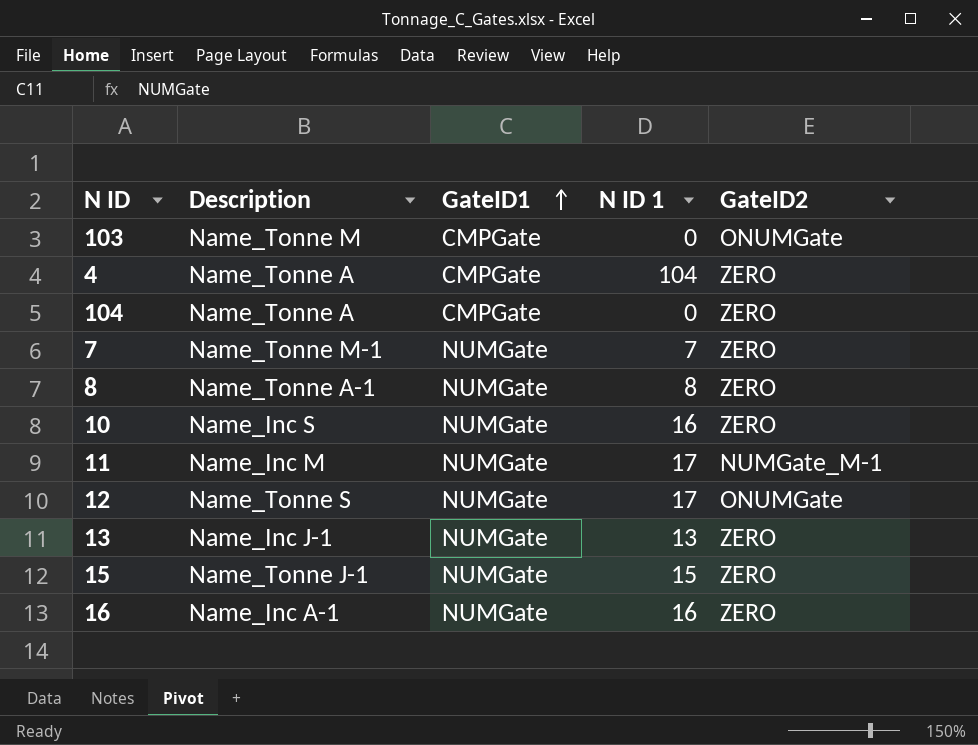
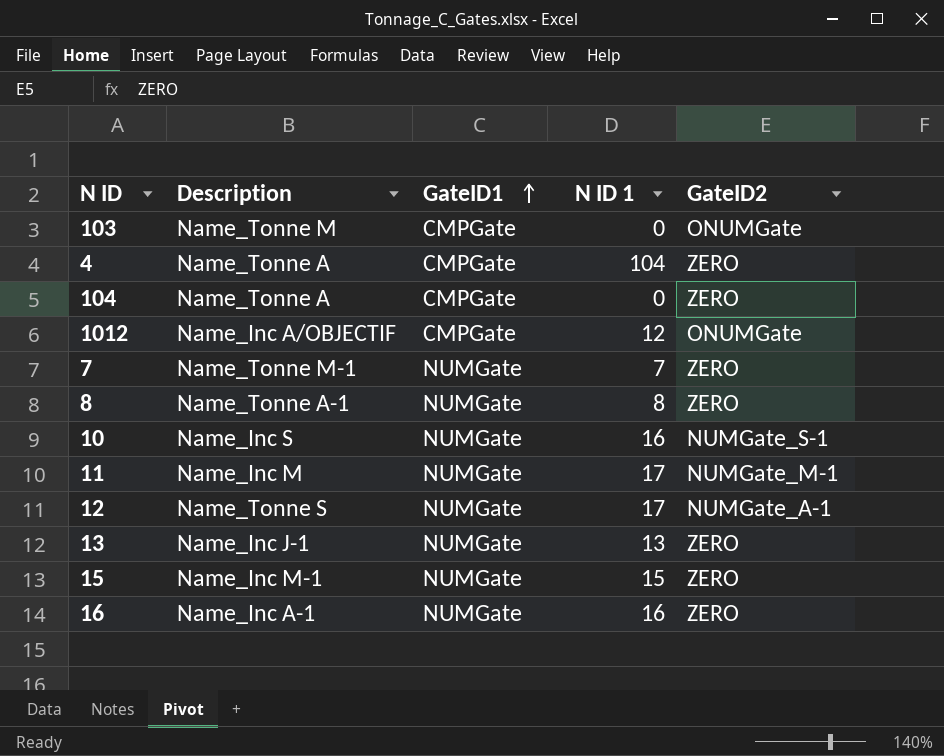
row 1012: none -> Name_Inc A/OBJECTIF | CMPGate | 12 | ONUMGate
10 | GateID2: ZERO -> NUMGate_S-1
12 | GateID2: ONUMGate -> NUMGate_A-1
15 | Description: Name_Tonne J-1 -> Name_Inc M-1

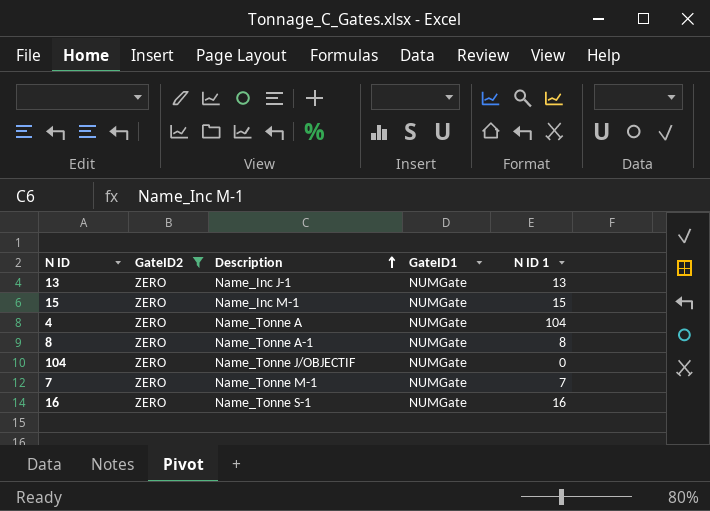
filter: none -> GateID2 = ZERO
row order: GateID1 ascending -> Description ascending
column GateID2 | position: 5 -> 2
4 | GateID1: CMPGate -> NUMGate
104 | Description: Name_Tonne A -> Name_Tonne J/OBJECTIF
104 | GateID1: CMPGate -> NUMGate
16 | Description: Name_Inc A-1 -> Name_Tonne S-1

